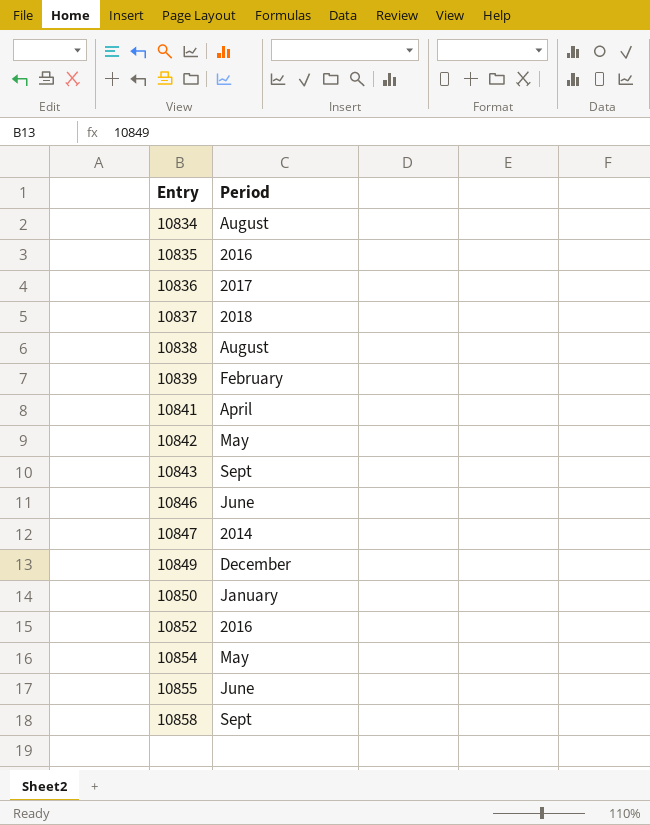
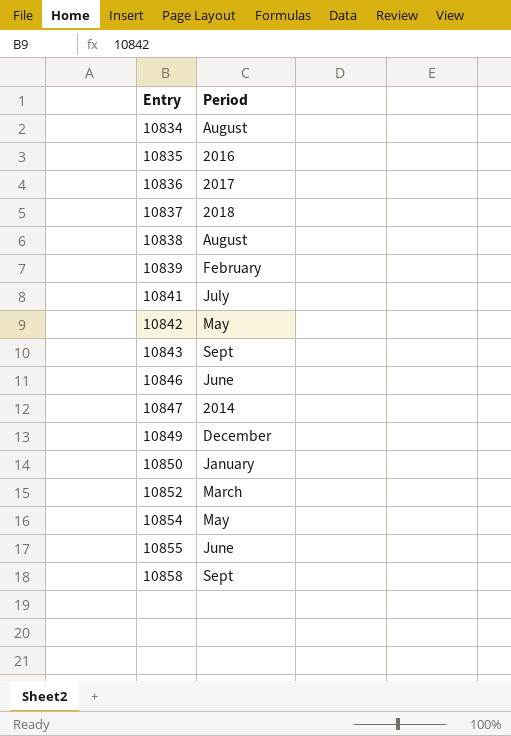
10841 | Period: April -> July
10852 | Period: 2016 -> March

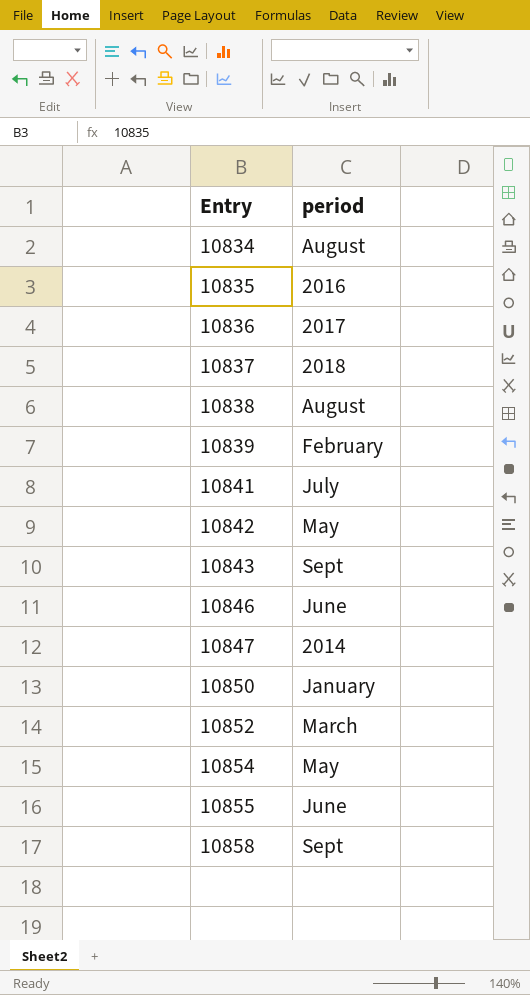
column name: Period -> period
row 10849: December -> none

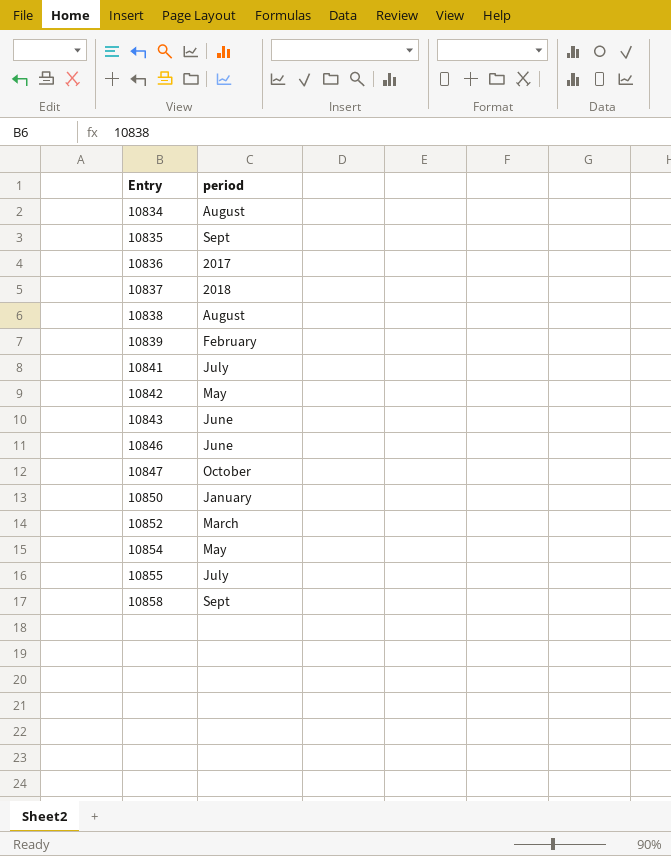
10835 | period: 2016 -> Sept
10843 | period: Sept -> June
10847 | period: 2014 -> October
10855 | period: June -> July

